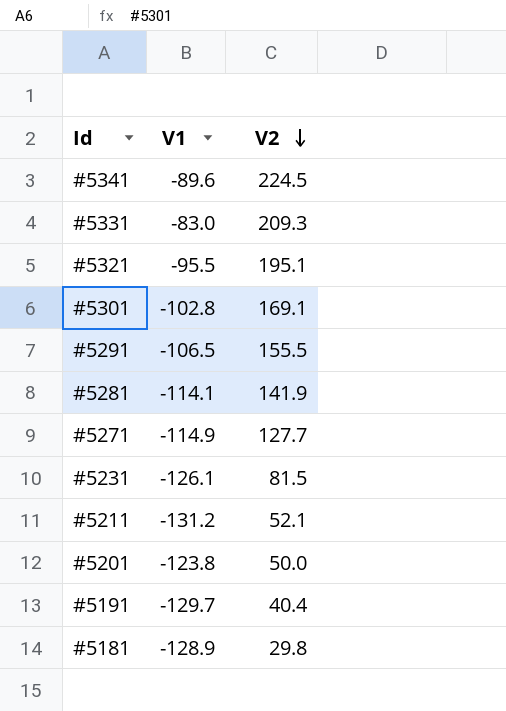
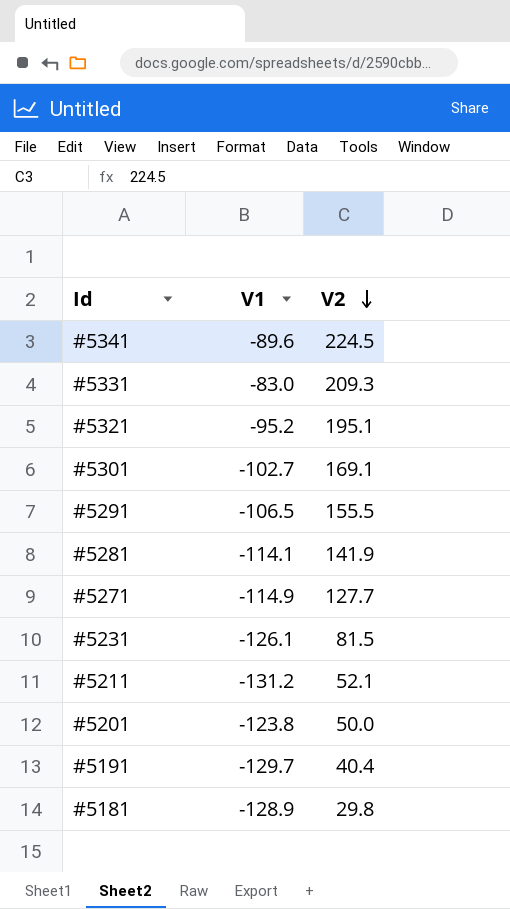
#5321 | V1: -95.5 -> -95.2
#5301 | V1: -102.8 -> -102.7

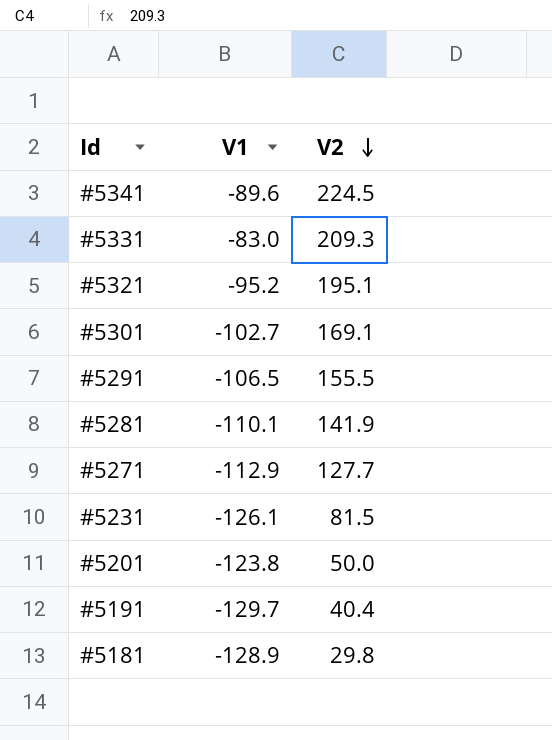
row #5211: -131.2 | 52.1 -> none
#5281 | V1: -114.1 -> -110.1
#5271 | V1: -114.9 -> -112.9

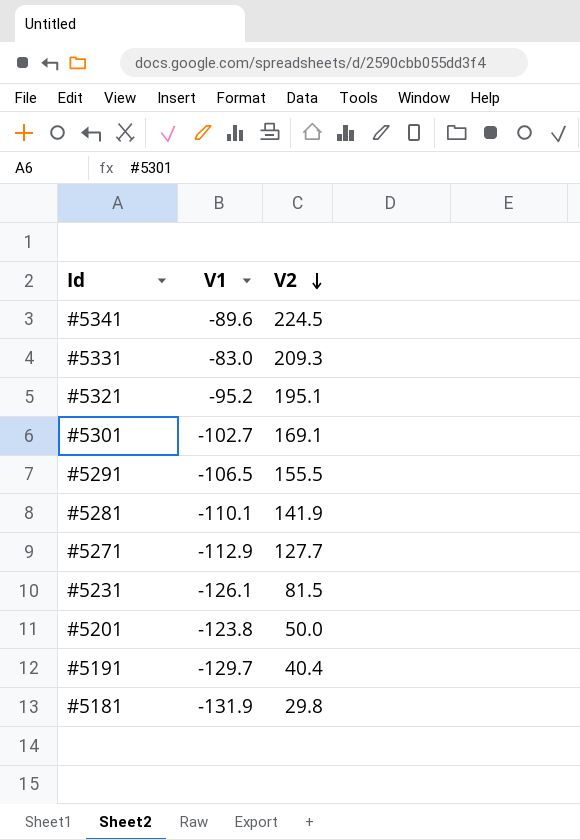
#5181 | V1: -128.9 -> -131.9

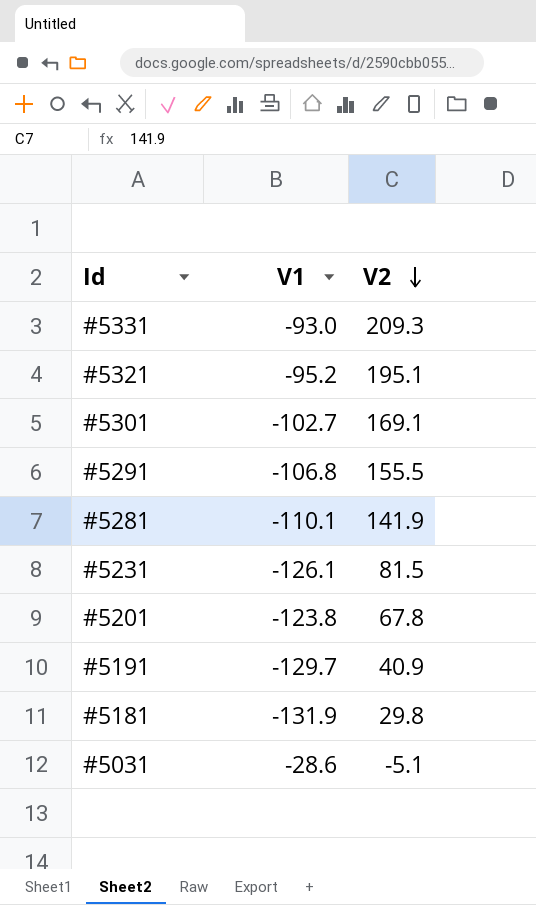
row #5341: -89.6 | 224.5 -> none
row #5271: -112.9 | 127.7 -> none
#5331 | V1: -83.0 -> -93.0
#5291 | V1: -106.5 -> -106.8
#5201 | V2: 50.0 -> 67.8
#5191 | V2: 40.4 -> 40.9
row #5031: none -> -28.6 | -5.1

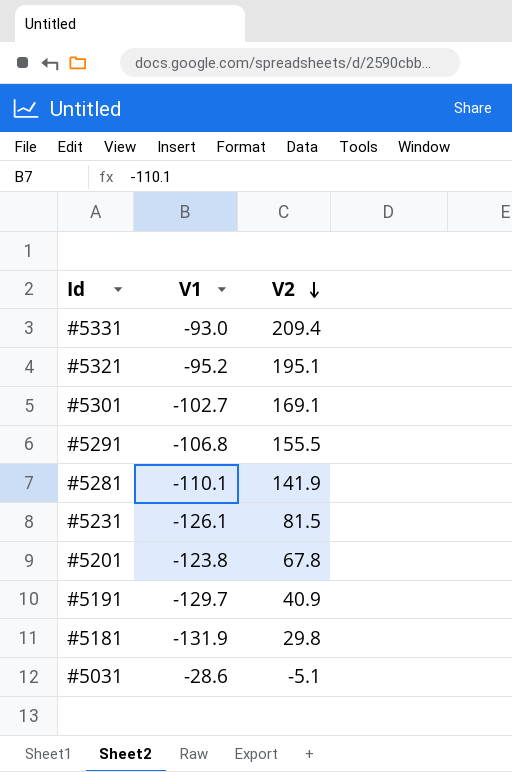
#5331 | V2: 209.3 -> 209.4

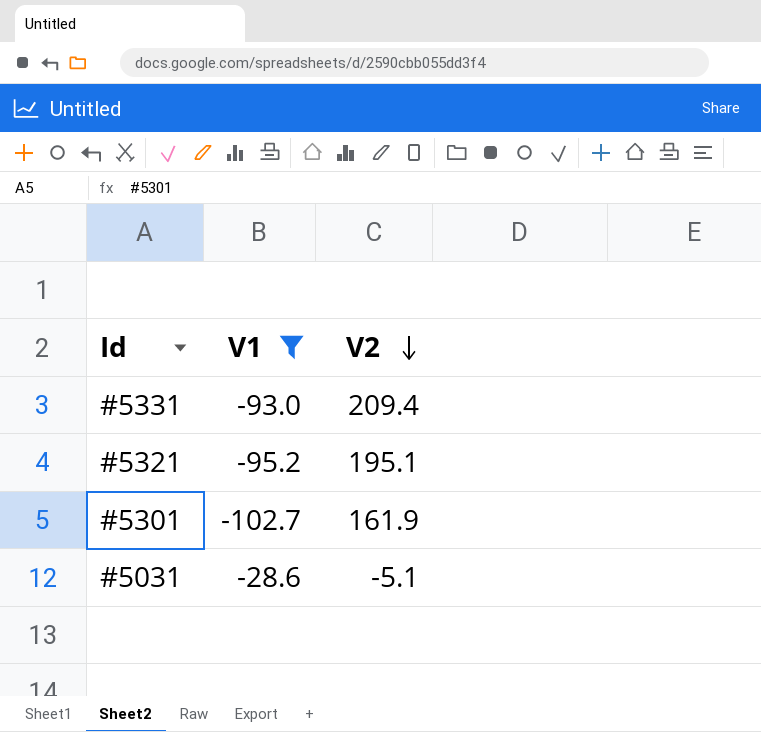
filter: none -> V1 >= -102.7
#5301 | V2: 169.1 -> 161.9

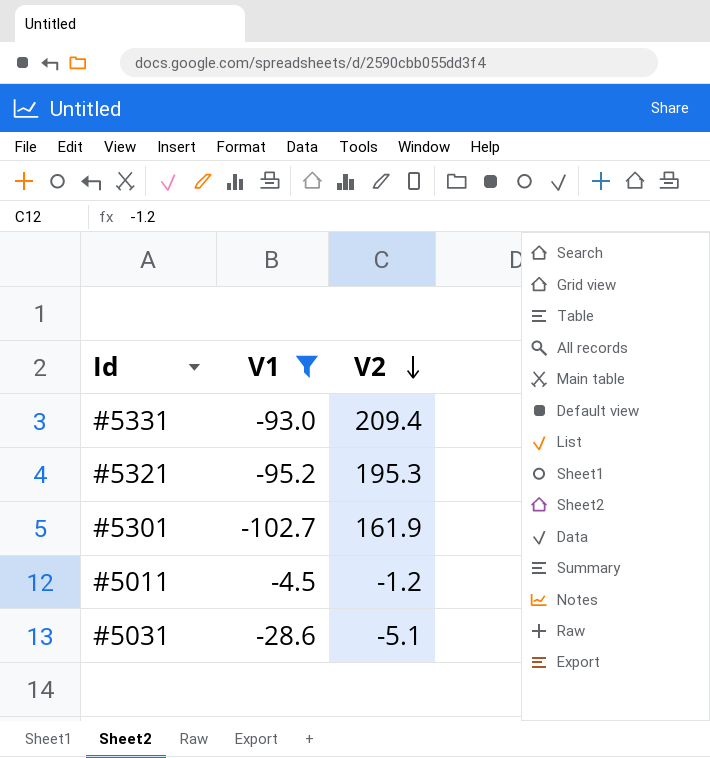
#5321 | V2: 195.1 -> 195.3
row #5011: none -> -4.5 | -1.2

